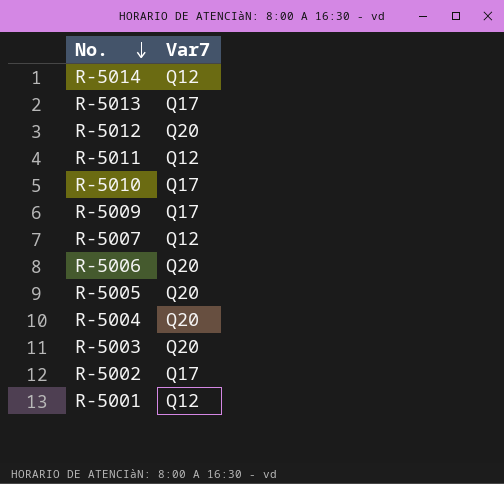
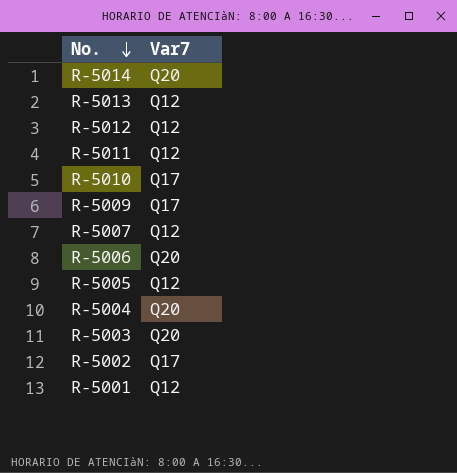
R-5014 | Var7: Q12 -> Q20
R-5013 | Var7: Q17 -> Q12
R-5012 | Var7: Q20 -> Q12
R-5005 | Var7: Q20 -> Q12

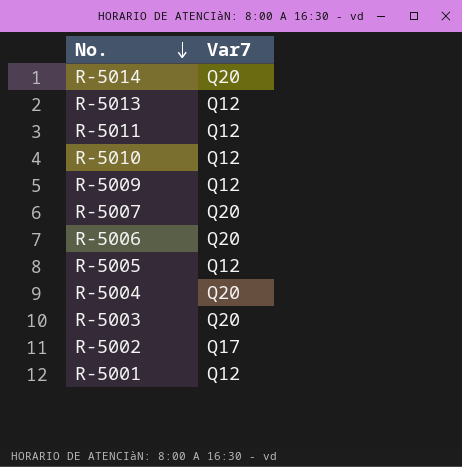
row R-5012: Q12 -> none
R-5010 | Var7: Q17 -> Q12
R-5009 | Var7: Q17 -> Q12
R-5007 | Var7: Q12 -> Q20

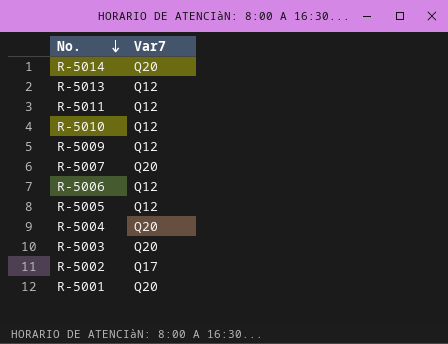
R-5006 | Var7: Q20 -> Q12
R-5001 | Var7: Q12 -> Q20

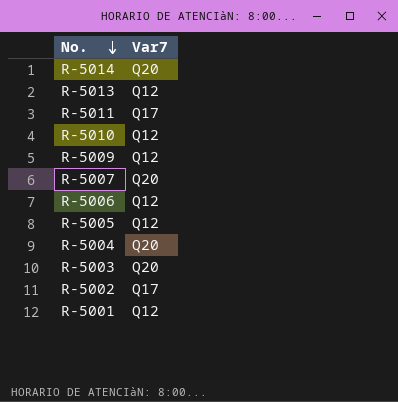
R-5011 | Var7: Q12 -> Q17
R-5001 | Var7: Q20 -> Q12

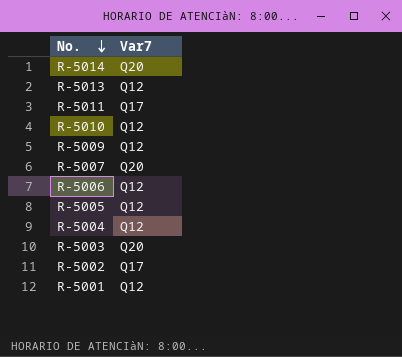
R-5004 | Var7: Q20 -> Q12

